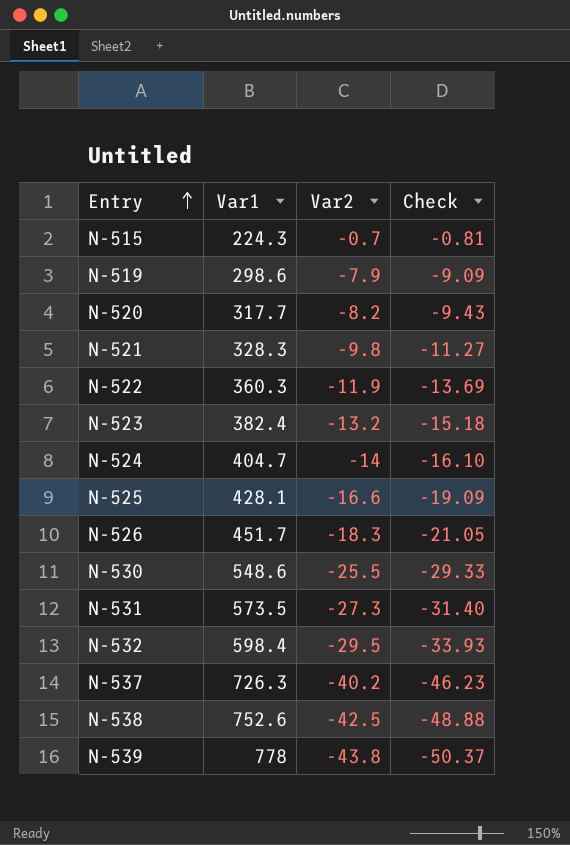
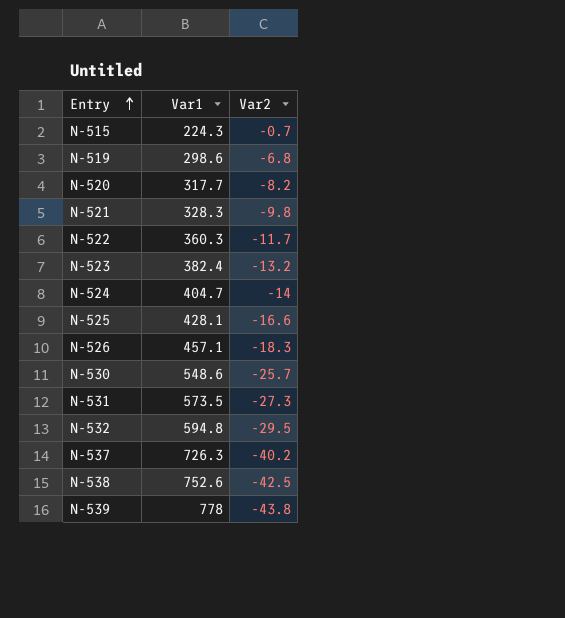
column Check | formula: [Var2] * 1.15 -> none
N-519 | Var2: -7.9 -> -6.8
N-522 | Var2: -11.9 -> -11.7
N-526 | Var1: 451.7 -> 457.1
N-530 | Var2: -25.5 -> -25.7
N-532 | Var1: 598.4 -> 594.8

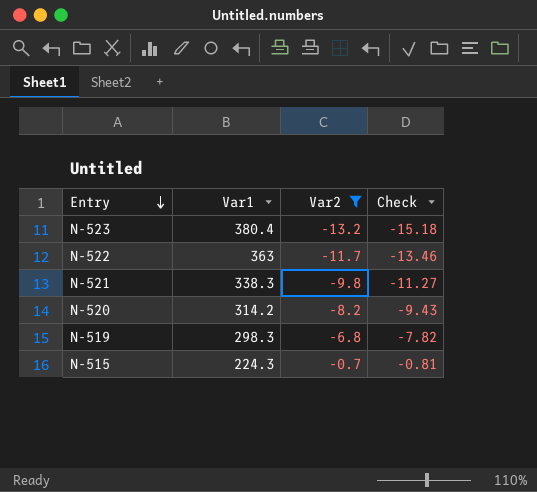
filter: none -> Var2 >= -13.2
row order: Entry ascending -> Entry descending
column Check | formula: none -> [Var2] * 1.15
N-523 | Var1: 382.4 -> 380.4
N-522 | Var1: 360.3 -> 363
N-521 | Var1: 328.3 -> 338.3
N-520 | Var1: 317.7 -> 314.2
N-519 | Var1: 298.6 -> 298.3

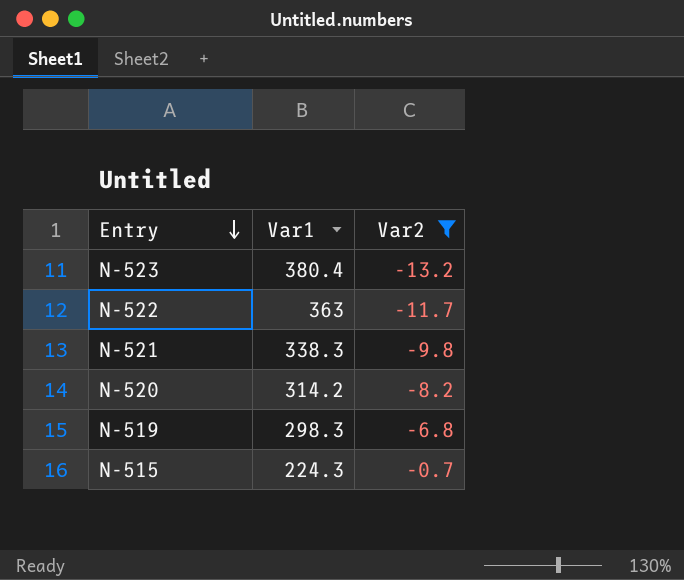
column Check | formula: [Var2] * 1.15 -> none

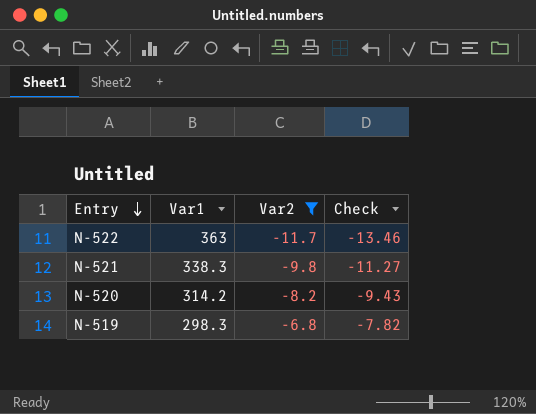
column Check | formula: none -> [Var2] * 1.15
row N-523: 380.4 | -13.2 -> none
row N-515: 224.3 | -0.7 -> none

